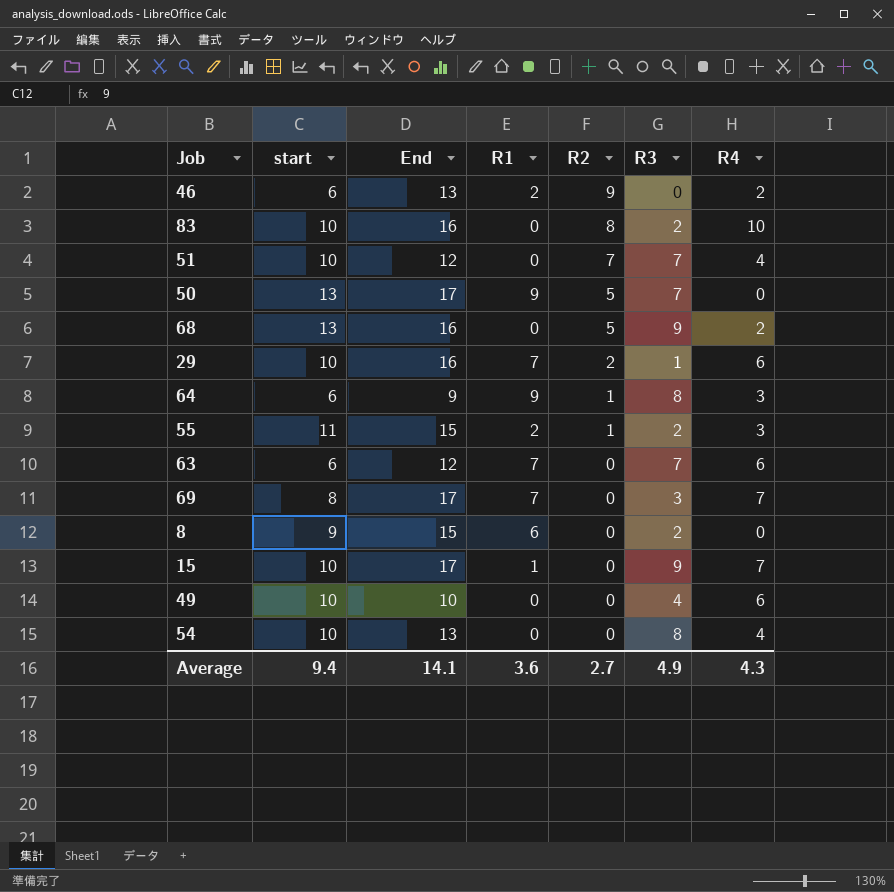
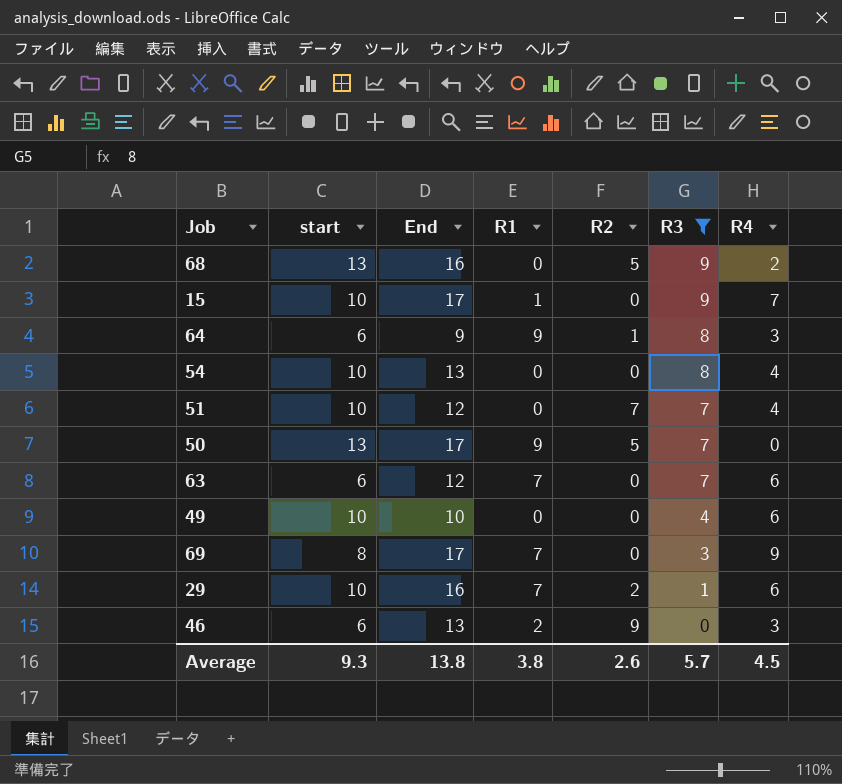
filter: none -> R3 != 2
row order: R2 descending -> R3 descending
69 | R4: 7 -> 9
46 | R4: 2 -> 3
Average | start: 9.4 -> 9.3
Average | End: 14.1 -> 13.8
Average | R1: 3.6 -> 3.8
Average | R2: 2.7 -> 2.6
Average | R3: 4.9 -> 5.7
Average | R4: 4.3 -> 4.5

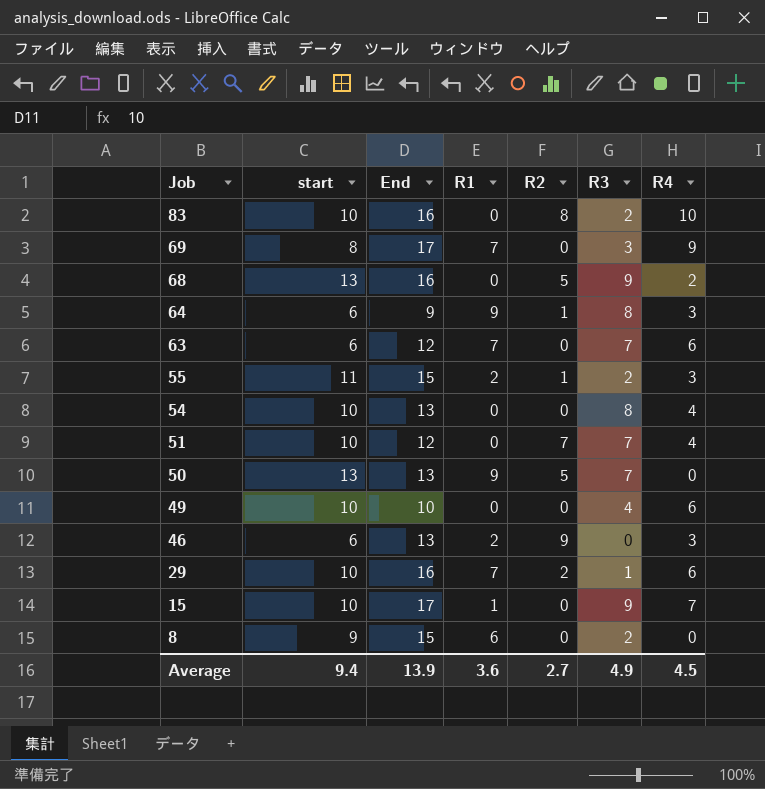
filter: R3 != 2 -> none
row order: R3 descending -> Job descending
50 | End: 17 -> 13
Average | start: 9.3 -> 9.4
Average | End: 13.8 -> 13.9
Average | R1: 3.8 -> 3.6
Average | R2: 2.6 -> 2.7
Average | R3: 5.7 -> 4.9

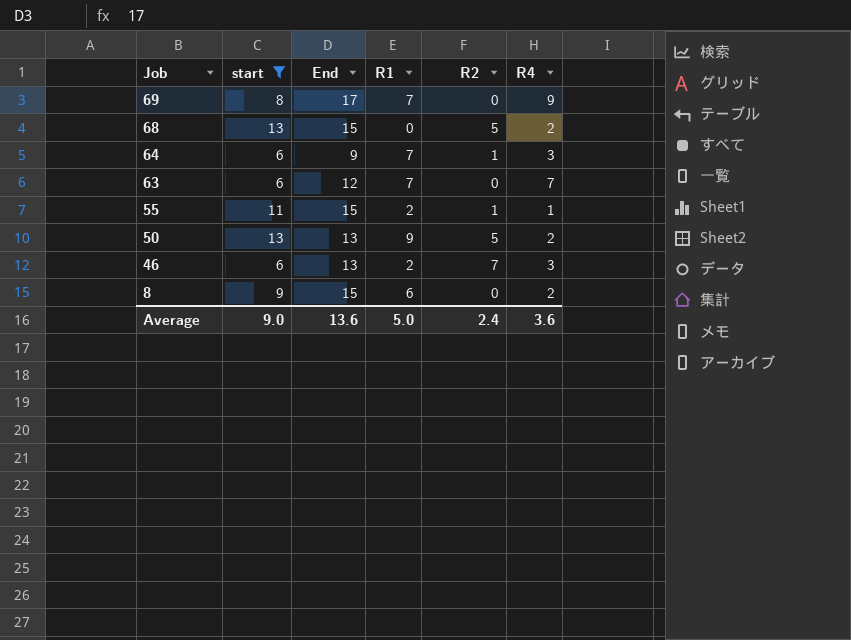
filter: none -> start != 10
column R3 | position: 6 -> none
68 | End: 16 -> 15
64 | R1: 9 -> 7
63 | R4: 6 -> 7
55 | R4: 3 -> 1
50 | R4: 0 -> 2
46 | R2: 9 -> 7
8 | R4: 0 -> 2
Average | start: 9.4 -> 9.0
Average | End: 13.9 -> 13.6
Average | R1: 3.6 -> 5.0
Average | R2: 2.7 -> 2.4
Average | R4: 4.5 -> 3.6

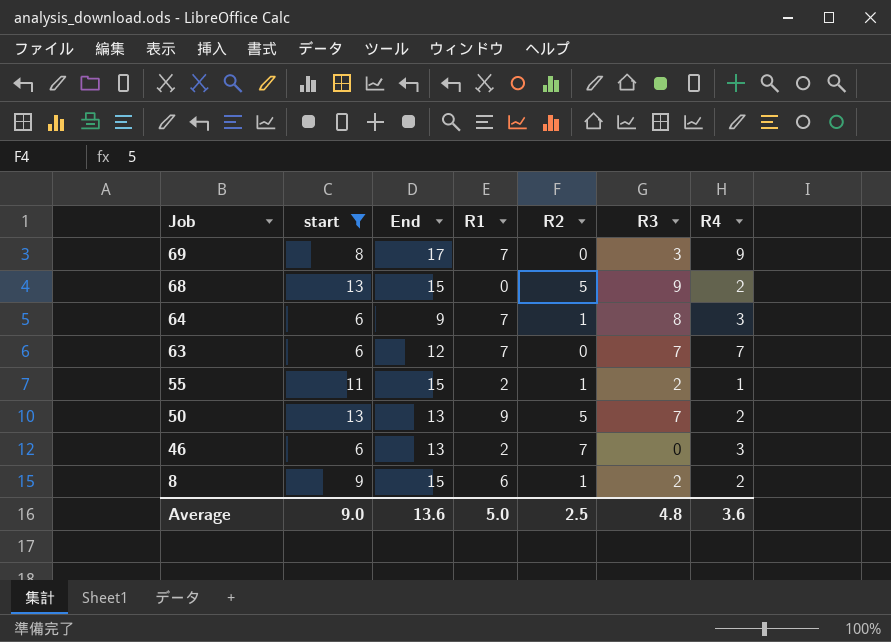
column R3 | position: none -> 6
8 | R2: 0 -> 1
Average | R2: 2.4 -> 2.5

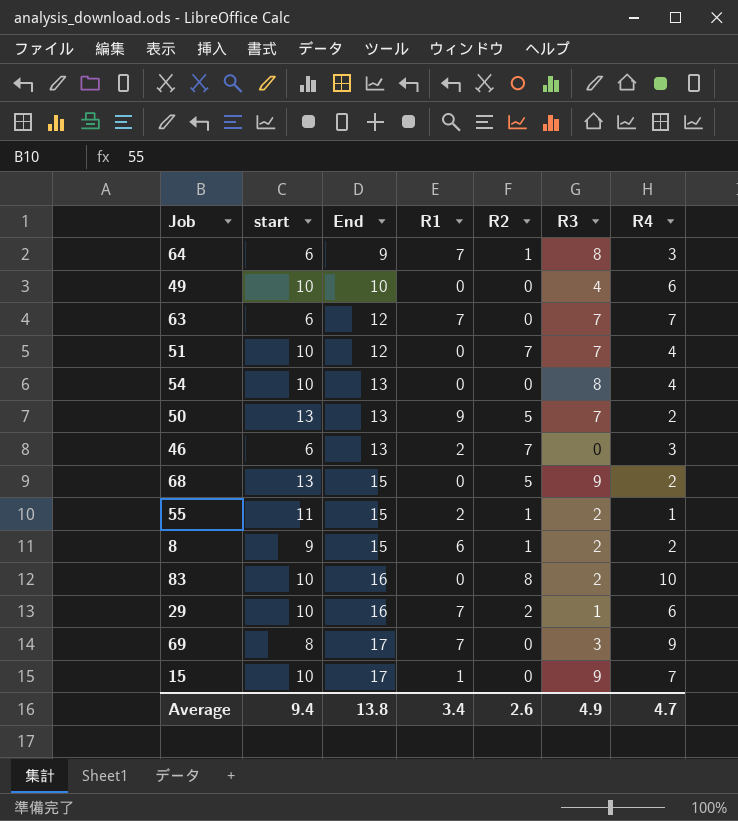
filter: start != 10 -> none
row order: Job descending -> End ascending
Average | start: 9.0 -> 9.4
Average | End: 13.6 -> 13.8
Average | R1: 5.0 -> 3.4
Average | R2: 2.5 -> 2.6
Average | R3: 4.8 -> 4.9
Average | R4: 3.6 -> 4.7

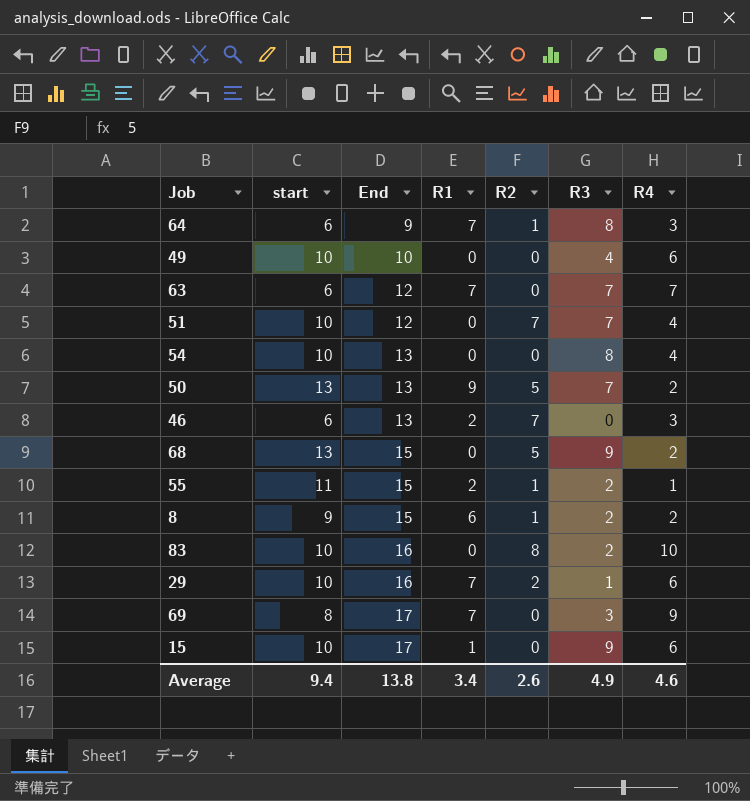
15 | R4: 7 -> 6
Average | R4: 4.7 -> 4.6

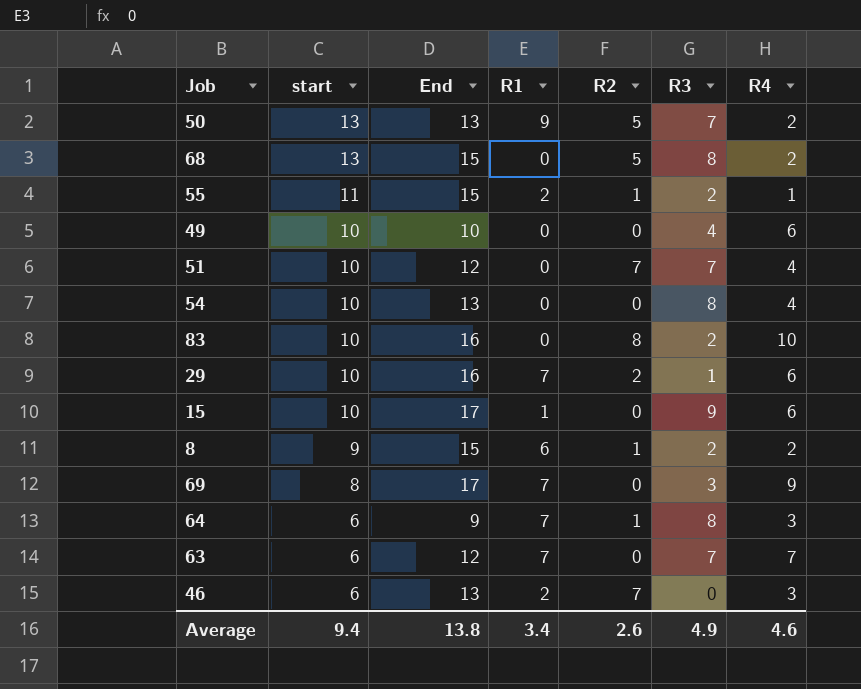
row order: End ascending -> start descending
68 | R3: 9 -> 8

